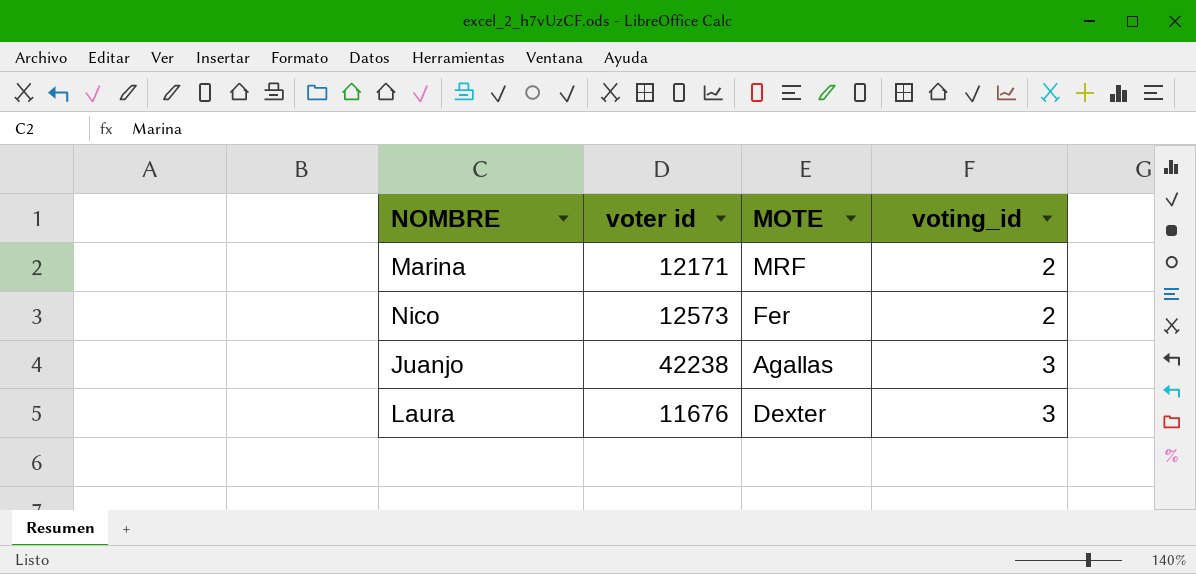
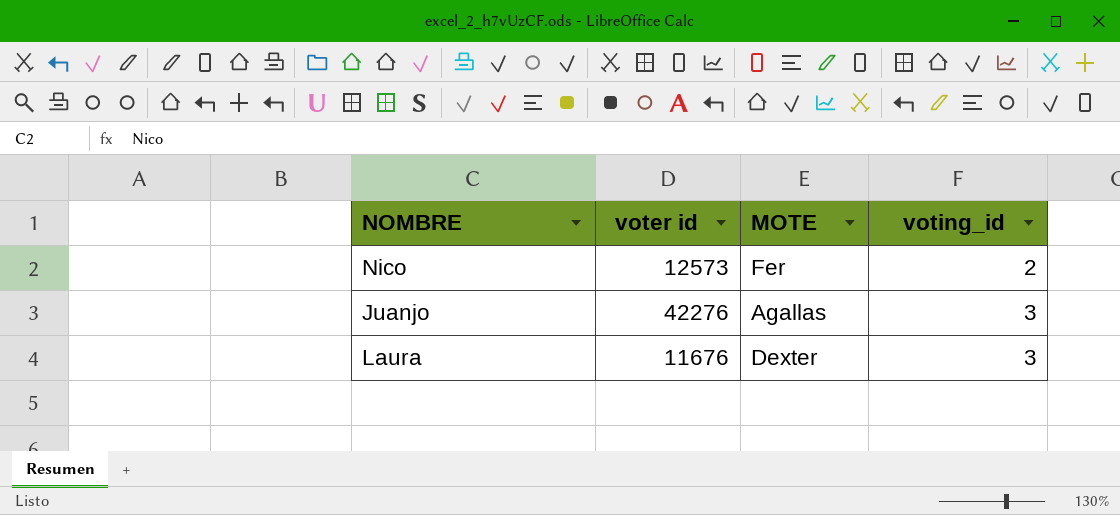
row Marina: 12171 | MRF | 2 -> none
Juanjo | voter id: 42238 -> 42276

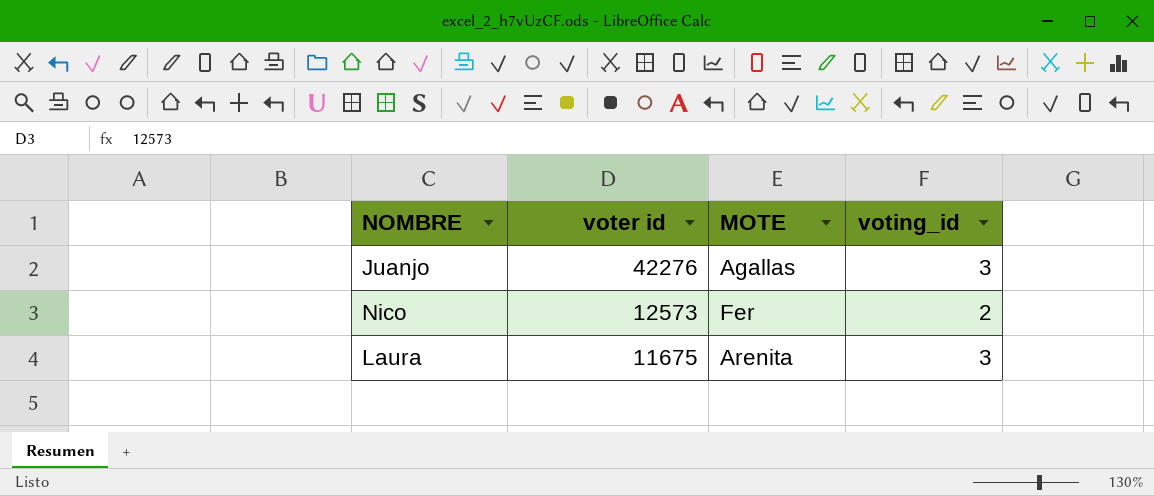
row order: voting_id ascending -> voter id descending
Laura | voter id: 11676 -> 11675
Laura | MOTE: Dexter -> Arenita

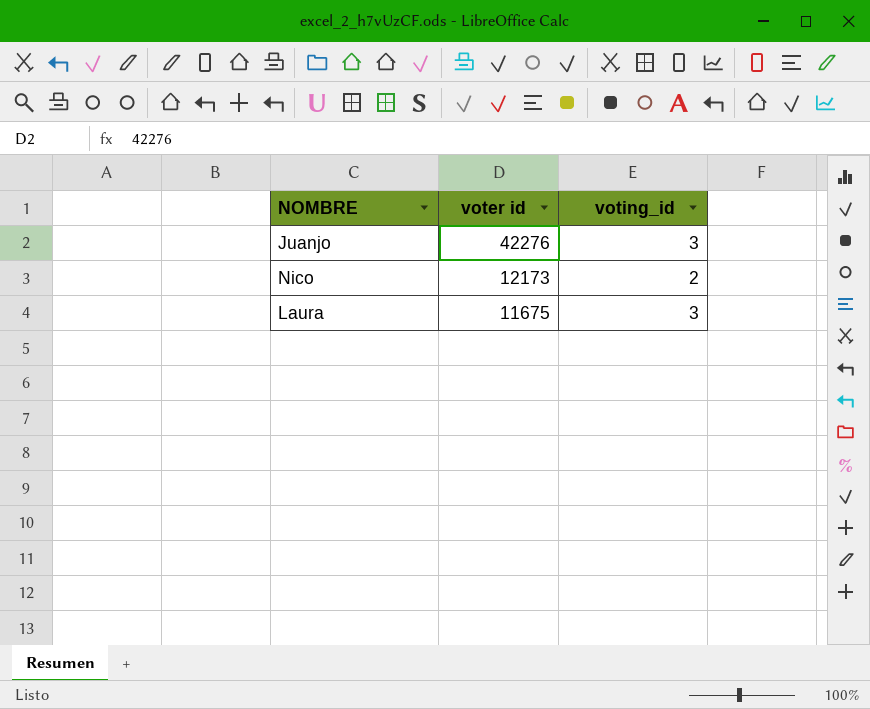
column MOTE | position: 3 -> none
Nico | voter id: 12573 -> 12173

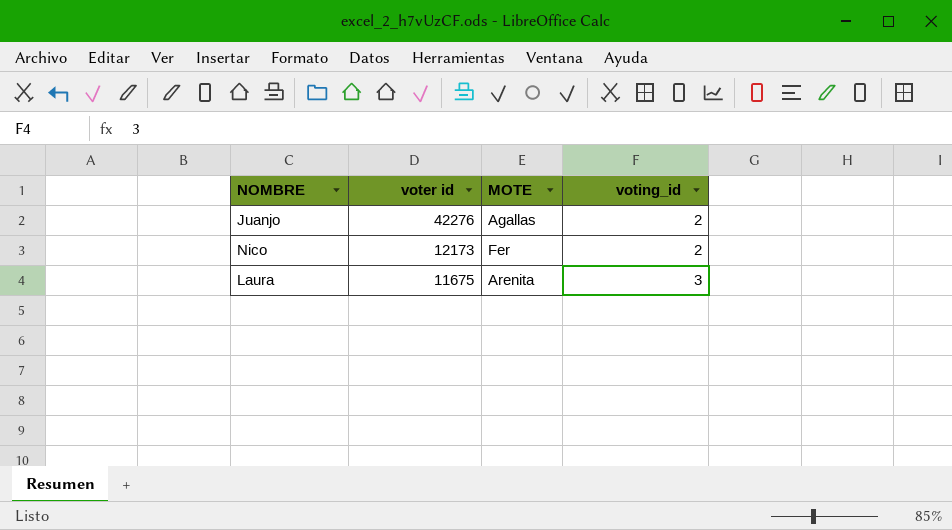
column MOTE | position: none -> 3
Juanjo | voting_id: 3 -> 2

